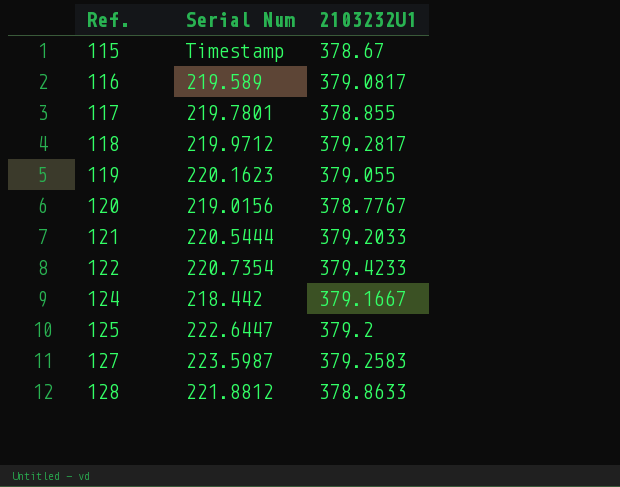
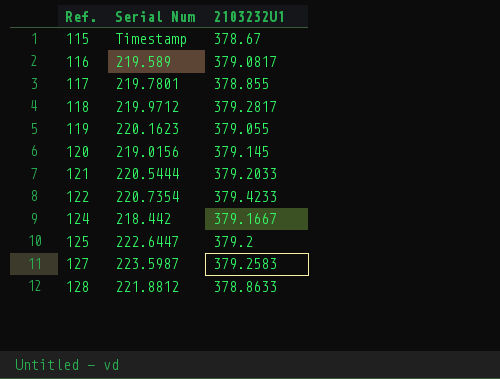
120 | 2103232U1: 378.7767 -> 379.145

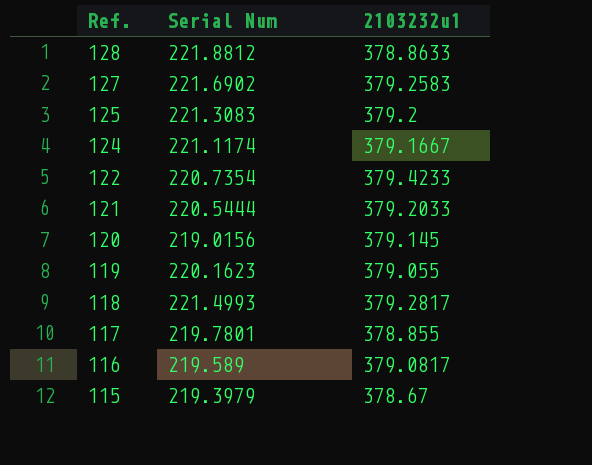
row order: Ref. ascending -> Ref. descending
column name: 2103232U1 -> 2103232u1
127 | Serial Num: 223.5987 -> 221.6902
125 | Serial Num: 222.6447 -> 221.3083
124 | Serial Num: 218.442 -> 221.1174
118 | Serial Num: 219.9712 -> 221.4993
115 | Serial Num: Timestamp -> 219.3979

